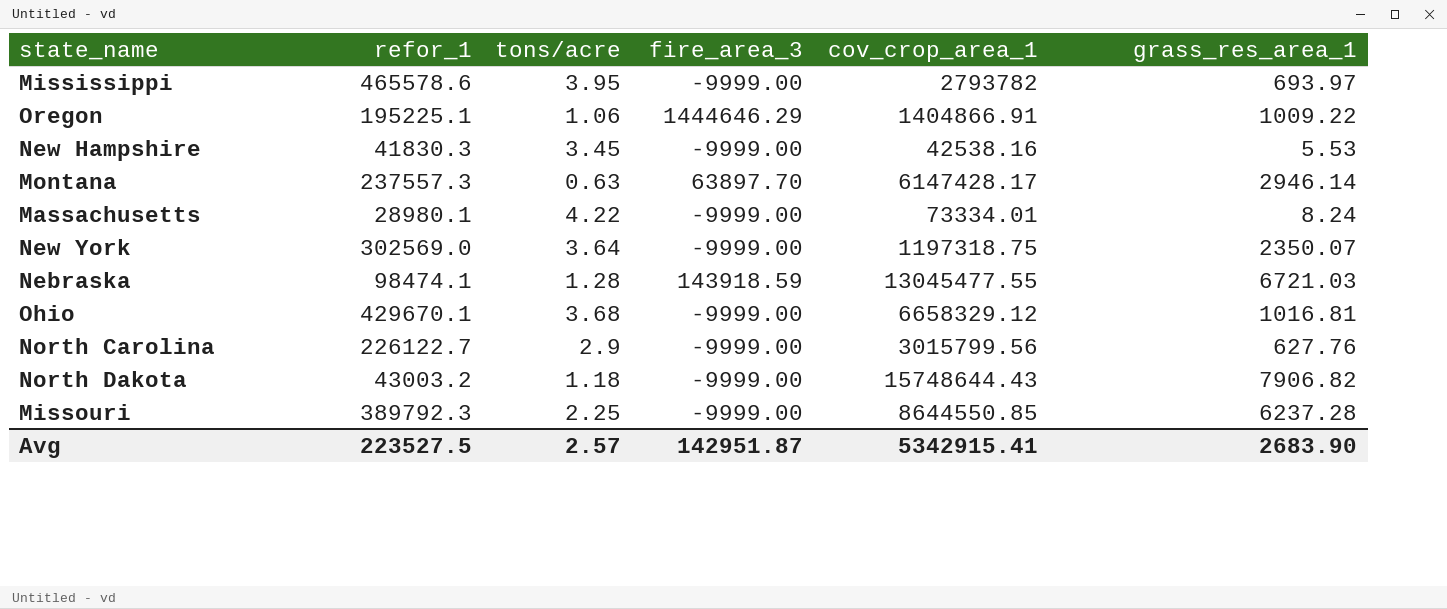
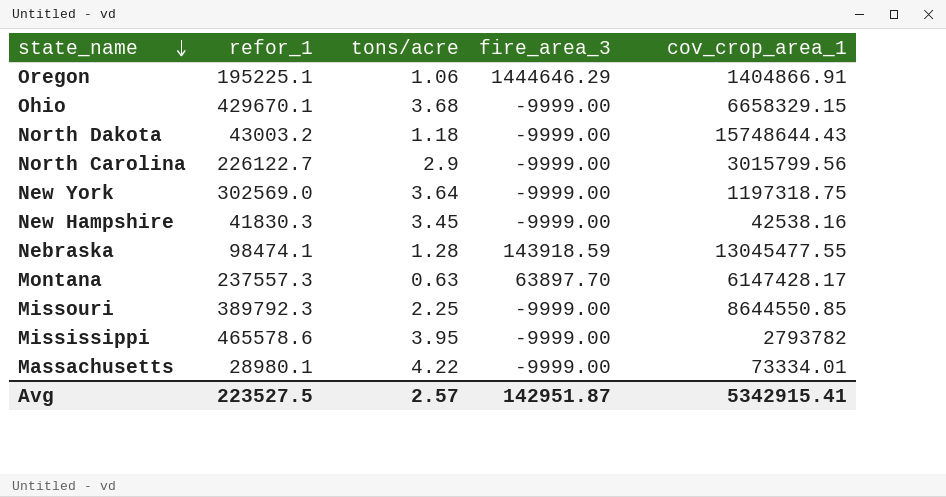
row order: none -> state_name descending
column grass_res_area_1 | position: 6 -> none
Ohio | cov_crop_area_1: 6658329.12 -> 6658329.15

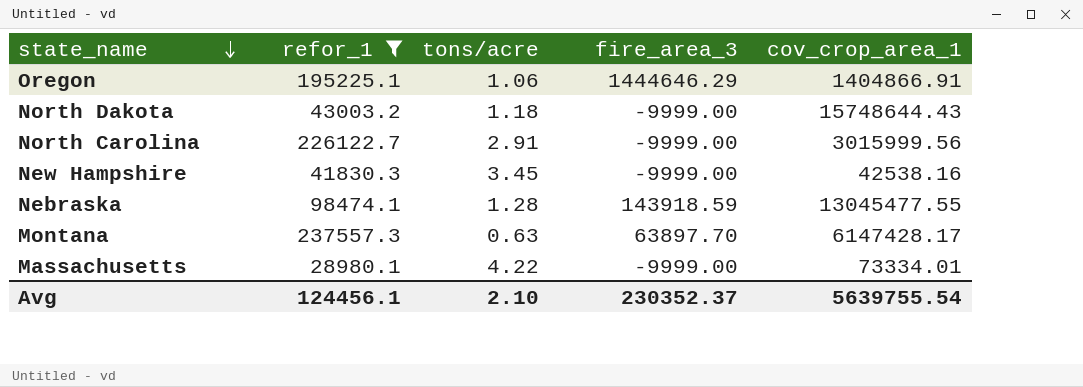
filter: none -> refor_1 <= 237557.3
North Carolina | tons/acre: 2.9 -> 2.91
North Carolina | cov_crop_area_1: 3015799.56 -> 3015999.56
Avg | refor_1: 223527.5 -> 124456.1
Avg | tons/acre: 2.57 -> 2.10
Avg | fire_area_3: 142951.87 -> 230352.37
Avg | cov_crop_area_1: 5342915.41 -> 5639755.54

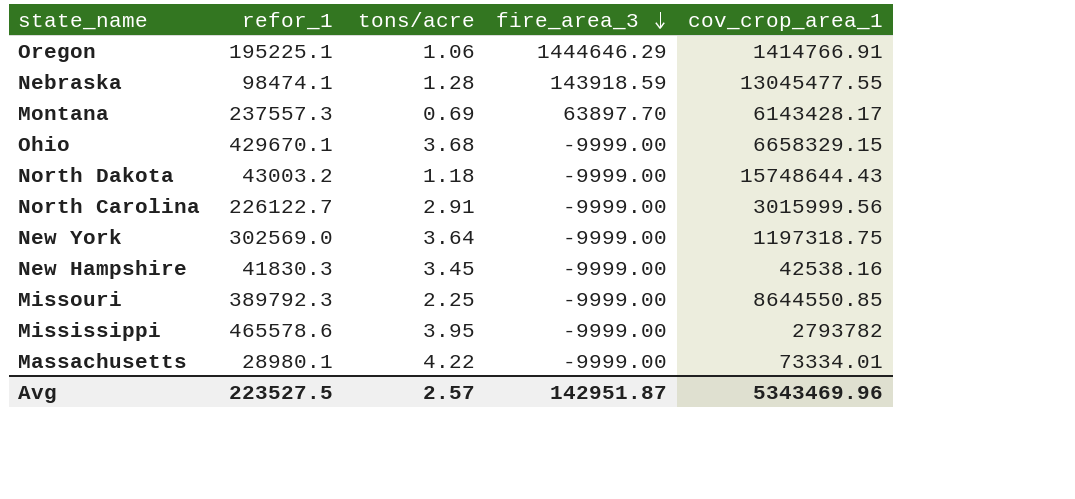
filter: refor_1 <= 237557.3 -> none
row order: state_name descending -> fire_area_3 descending
Oregon | cov_crop_area_1: 1404866.91 -> 1414766.91
Montana | tons/acre: 0.63 -> 0.69
Montana | cov_crop_area_1: 6147428.17 -> 6143428.17
Avg | refor_1: 124456.1 -> 223527.5
Avg | tons/acre: 2.10 -> 2.57
Avg | fire_area_3: 230352.37 -> 142951.87
Avg | cov_crop_area_1: 5639755.54 -> 5343469.96

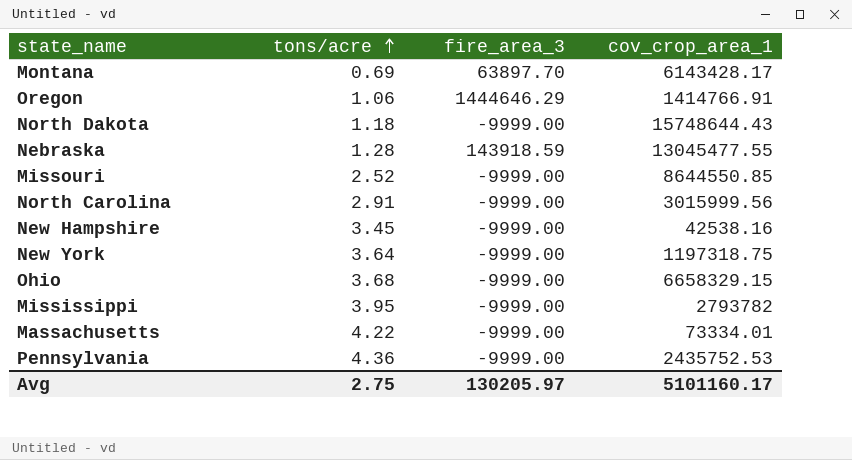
row order: fire_area_3 descending -> tons/acre ascending
column refor_1 | position: 2 -> none
Missouri | tons/acre: 2.25 -> 2.52
row Pennsylvania: none -> 4.36 | -9999.00 | 2435752.53
Avg | tons/acre: 2.57 -> 2.75
Avg | fire_area_3: 142951.87 -> 130205.97
Avg | cov_crop_area_1: 5343469.96 -> 5101160.17

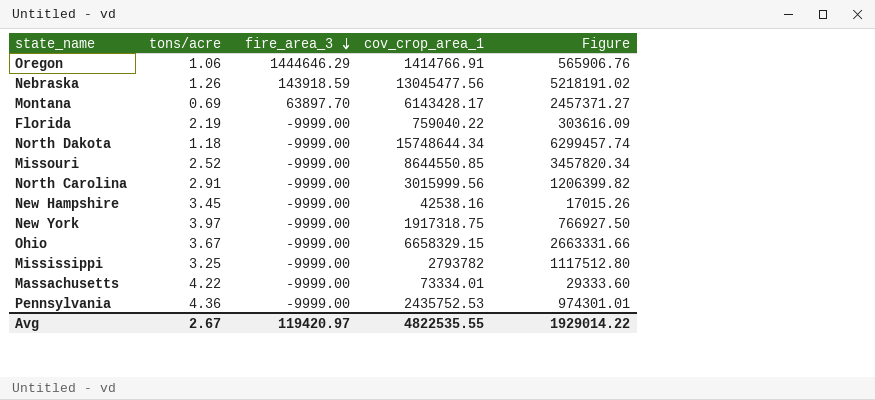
row order: tons/acre ascending -> fire_area_3 descending
column Figure | formula: none -> [cov_crop_area_1] * 0.4
Nebraska | tons/acre: 1.28 -> 1.26
Nebraska | cov_crop_area_1: 13045477.55 -> 13045477.56
row Florida: none -> 2.19 | -9999.00 | 759040.22 | 303616.09
North Dakota | cov_crop_area_1: 15748644.43 -> 15748644.34
New York | tons/acre: 3.64 -> 3.97
New York | cov_crop_area_1: 1197318.75 -> 1917318.75
Ohio | tons/acre: 3.68 -> 3.67
Mississippi | tons/acre: 3.95 -> 3.25
Avg | tons/acre: 2.75 -> 2.67
Avg | fire_area_3: 130205.97 -> 119420.97
Avg | cov_crop_area_1: 5101160.17 -> 4822535.55

